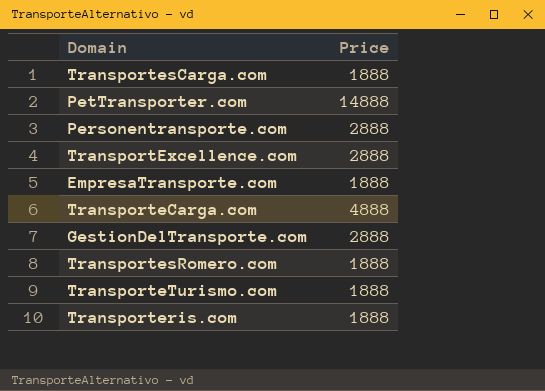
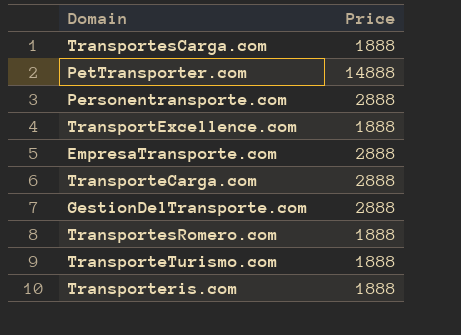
TransportExcellence.com | Price: 2888 -> 1888
EmpresaTransporte.com | Price: 1888 -> 2888
TransporteCarga.com | Price: 4888 -> 2888

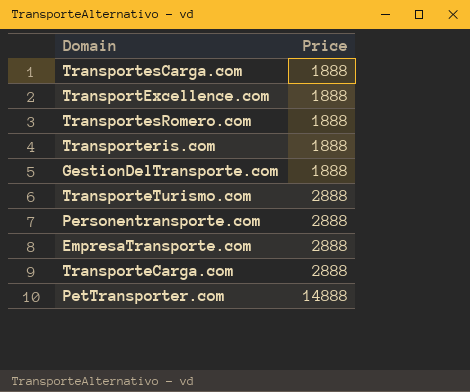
row order: none -> Price ascending
GestionDelTransporte.com | Price: 2888 -> 1888
TransporteTurismo.com | Price: 1888 -> 2888

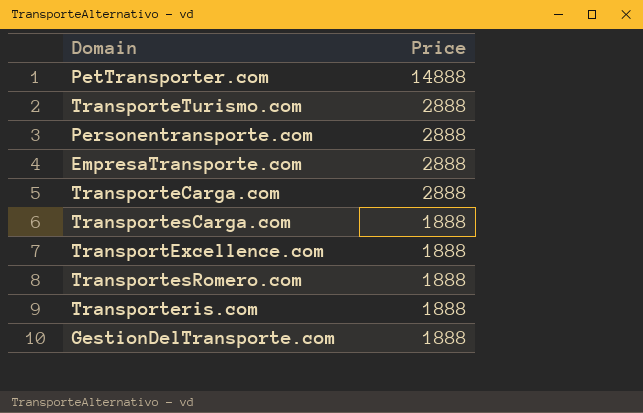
row order: Price ascending -> Price descending

